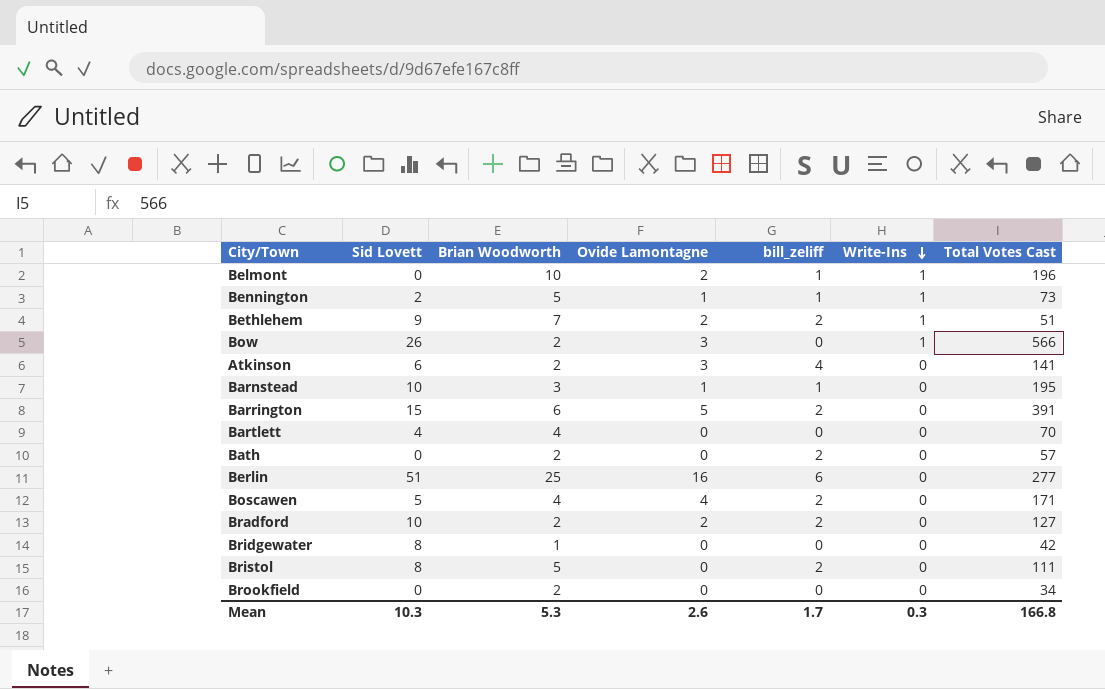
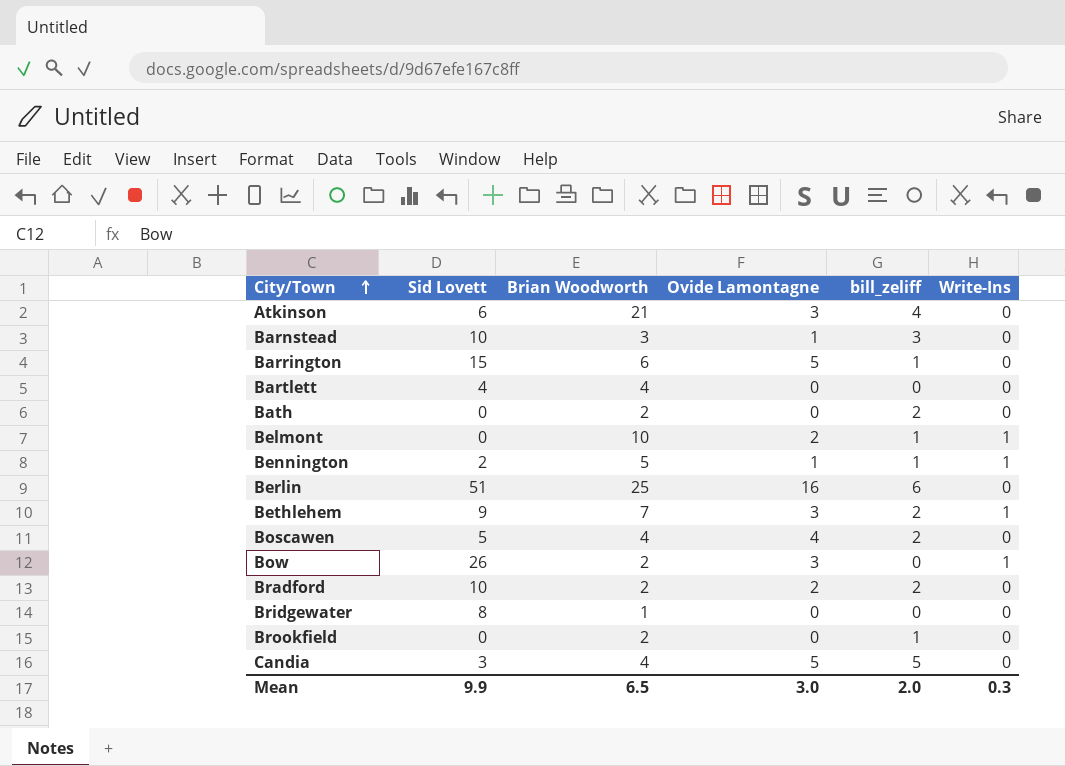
row order: Write-Ins descending -> City/Town ascending
column Total Votes Cast | position: 7 -> none
row Bristol: 8 | 5 | 0 | 2 | 0 | 111 -> none
Atkinson | Brian Woodworth: 2 -> 21
Barnstead | bill_zeliff: 1 -> 3
Barrington | bill_zeliff: 2 -> 1
Bethlehem | Ovide Lamontagne: 2 -> 3
Brookfield | bill_zeliff: 0 -> 1
row Candia: none -> 3 | 4 | 5 | 5 | 0
Mean | Sid Lovett: 10.3 -> 9.9
Mean | Brian Woodworth: 5.3 -> 6.5
Mean | Ovide Lamontagne: 2.6 -> 3.0
Mean | bill_zeliff: 1.7 -> 2.0

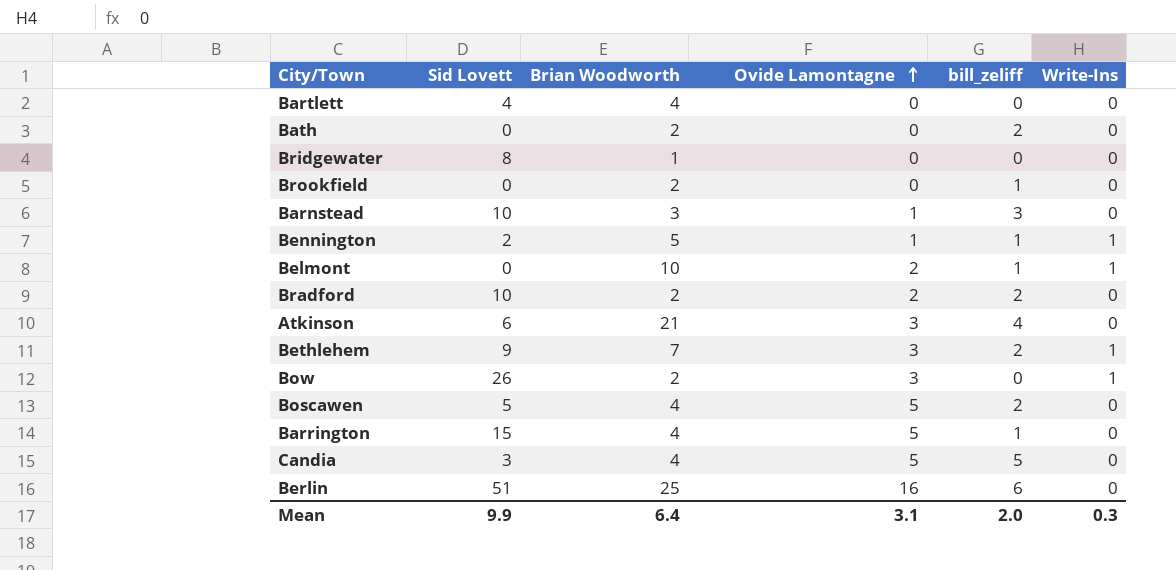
row order: City/Town ascending -> Ovide Lamontagne ascending
Boscawen | Ovide Lamontagne: 4 -> 5
Barrington | Brian Woodworth: 6 -> 4
Mean | Brian Woodworth: 6.5 -> 6.4
Mean | Ovide Lamontagne: 3.0 -> 3.1

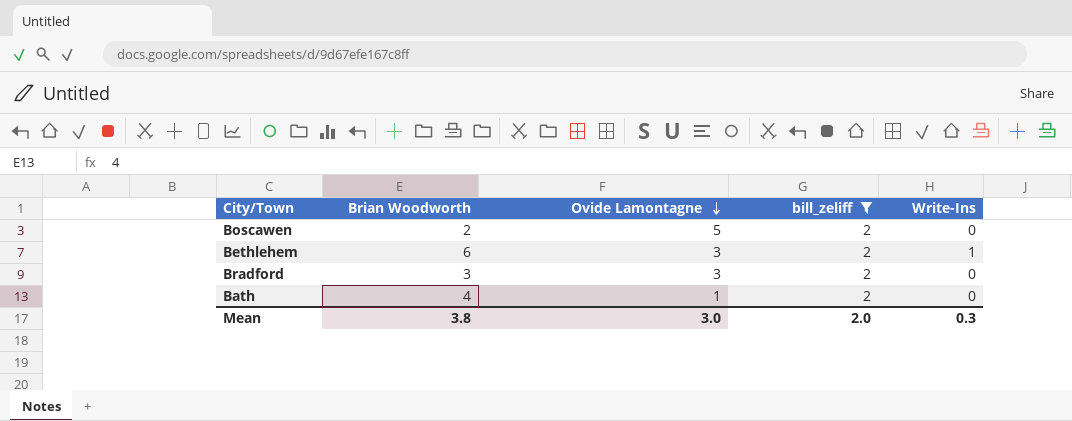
filter: none -> bill_zeliff = 2
row order: Ovide Lamontagne ascending -> Ovide Lamontagne descending
column Sid Lovett | position: 2 -> none
Boscawen | Brian Woodworth: 4 -> 2
Bethlehem | Brian Woodworth: 7 -> 6
Bradford | Brian Woodworth: 2 -> 3
Bradford | Ovide Lamontagne: 2 -> 3
Bath | Brian Woodworth: 2 -> 4
Bath | Ovide Lamontagne: 0 -> 1
Mean | Brian Woodworth: 6.4 -> 3.8
Mean | Ovide Lamontagne: 3.1 -> 3.0

